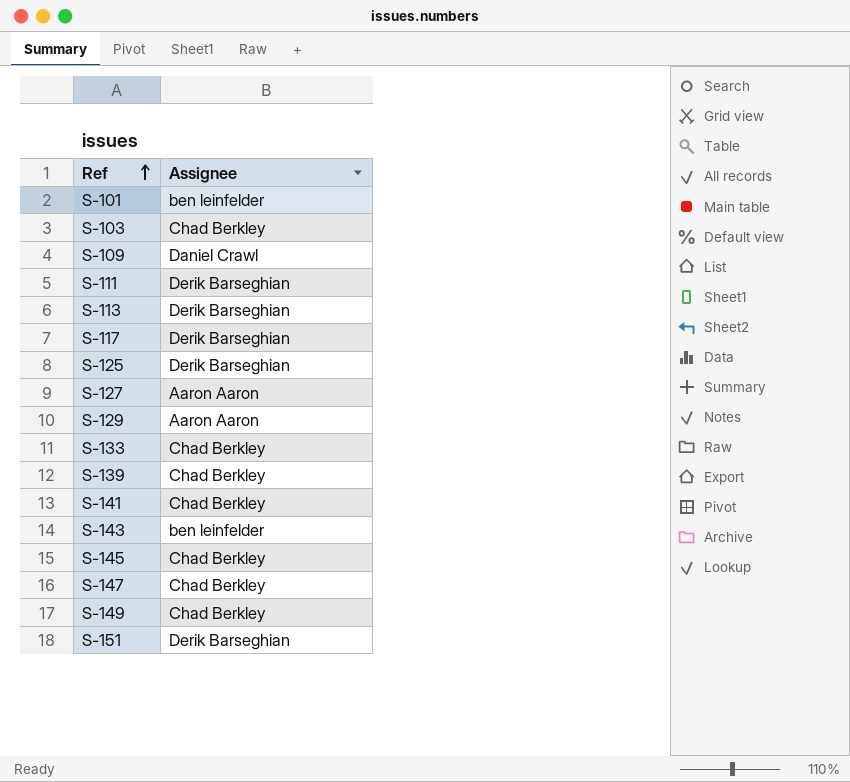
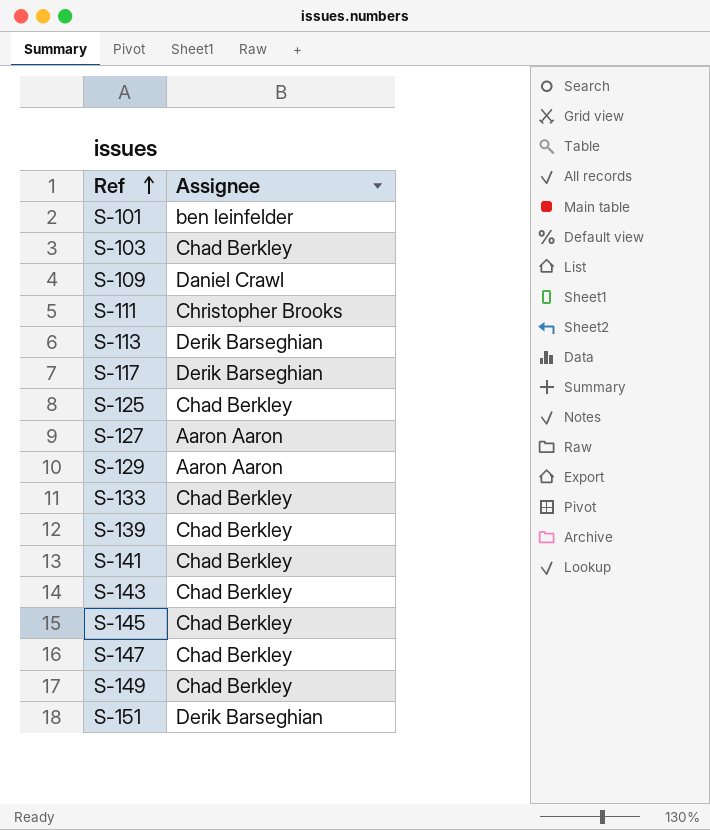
S-111 | Assignee: Derik Barseghian -> Christopher Brooks
S-125 | Assignee: Derik Barseghian -> Chad Berkley
S-143 | Assignee: ben leinfelder -> Chad Berkley

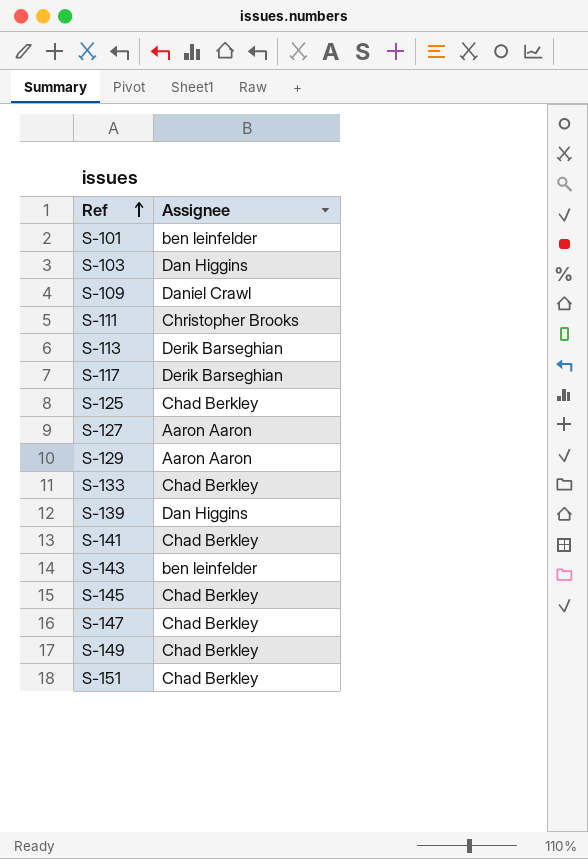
S-103 | Assignee: Chad Berkley -> Dan Higgins
S-139 | Assignee: Chad Berkley -> Dan Higgins
S-143 | Assignee: Chad Berkley -> ben leinfelder
S-151 | Assignee: Derik Barseghian -> Chad Berkley

